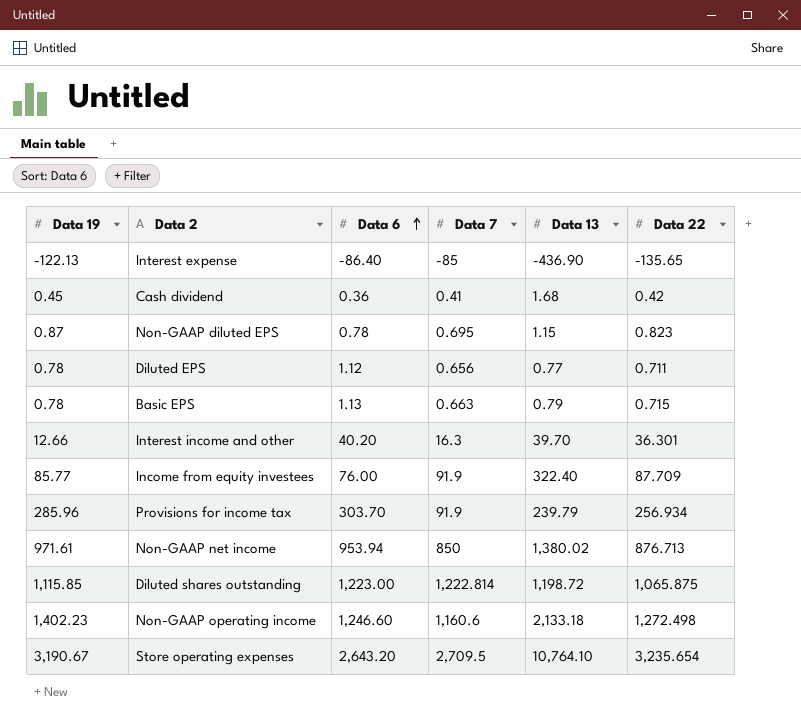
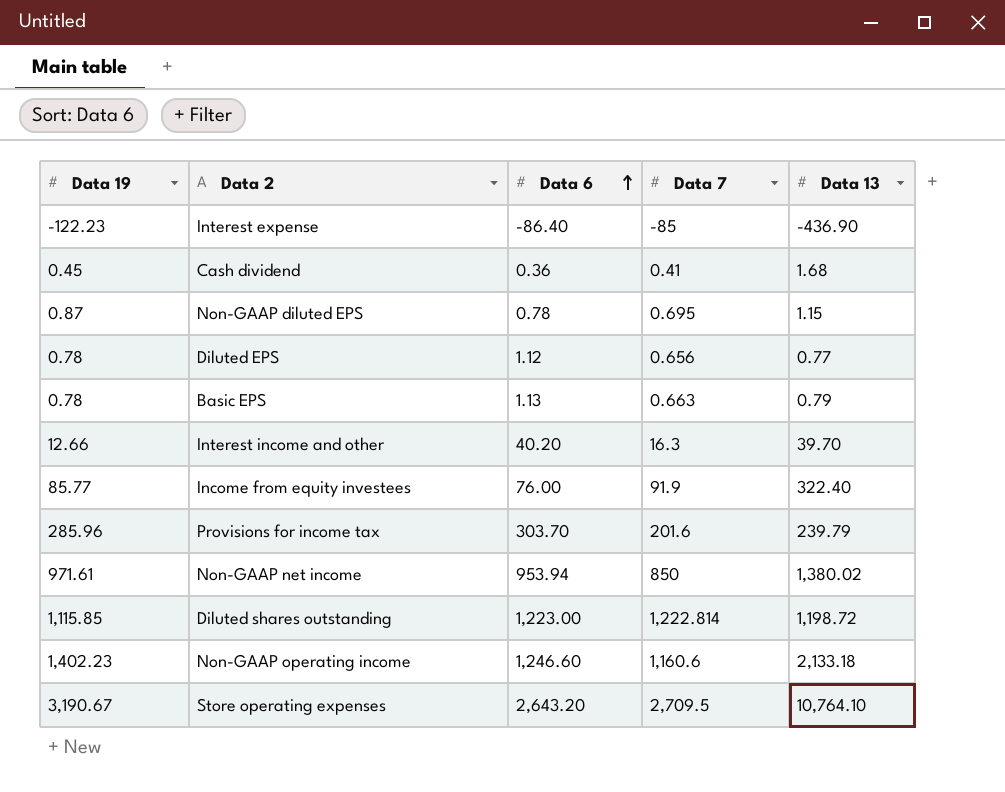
column Data 22 | position: 6 -> none
Interest expense | Data 19: -122.13 -> -122.23
Provisions for income tax | Data 7: 91.9 -> 201.6

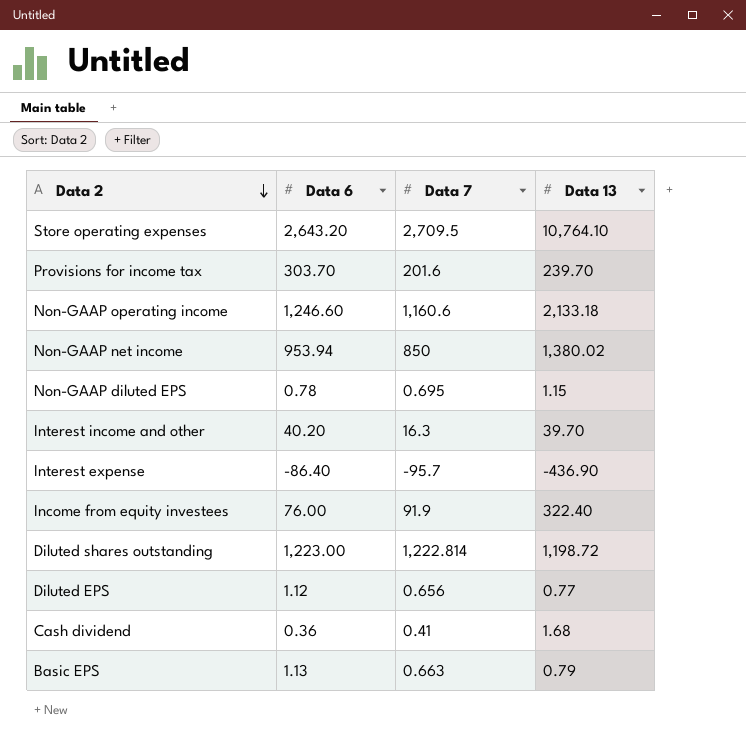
row order: Data 6 ascending -> Data 2 descending
column Data 19 | position: 1 -> none
Provisions for income tax | Data 13: 239.79 -> 239.70
Interest expense | Data 7: -85 -> -95.7

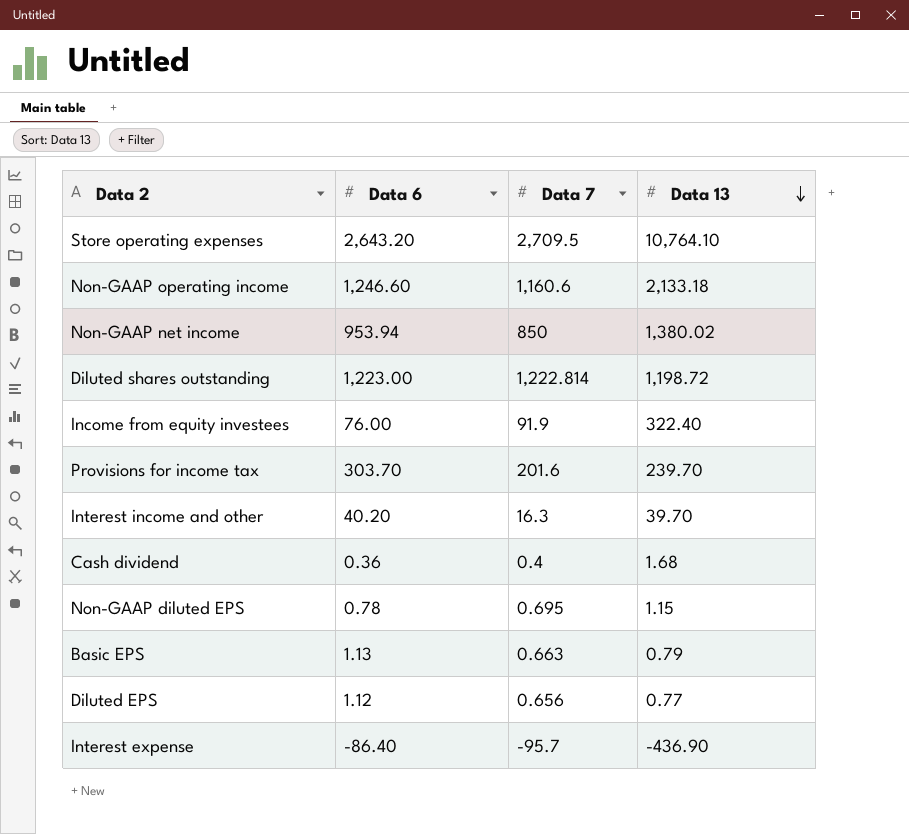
row order: Data 2 descending -> Data 13 descending
Cash dividend | Data 7: 0.41 -> 0.4

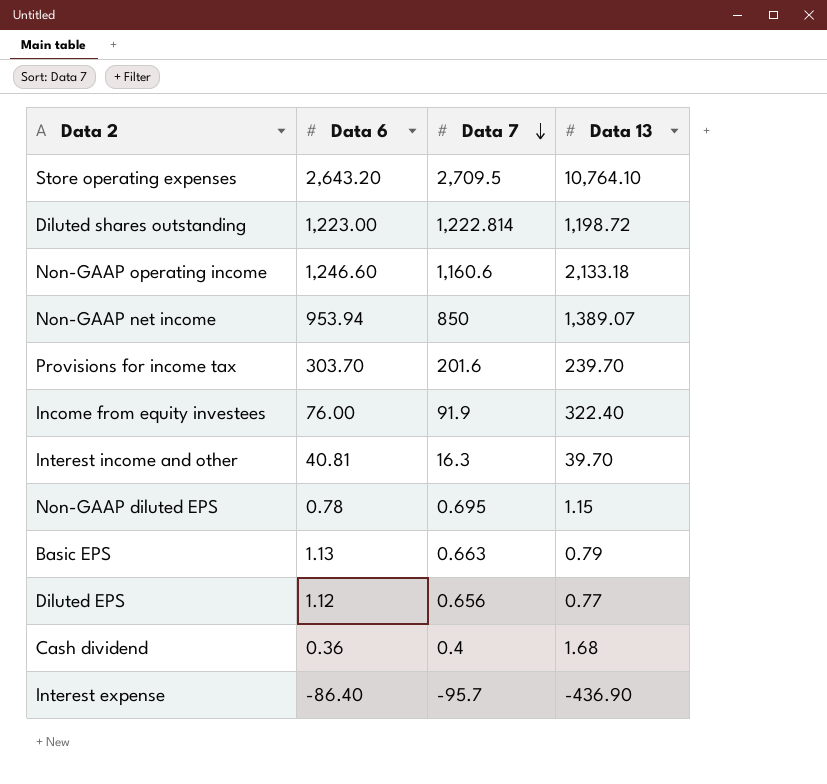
row order: Data 13 descending -> Data 7 descending
Non-GAAP net income | Data 13: 1,380.02 -> 1,389.07
Interest income and other | Data 6: 40.20 -> 40.81

